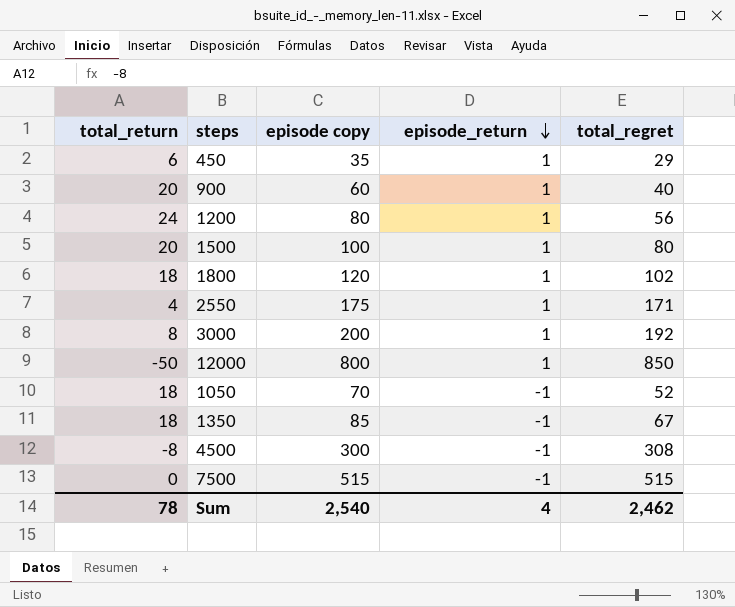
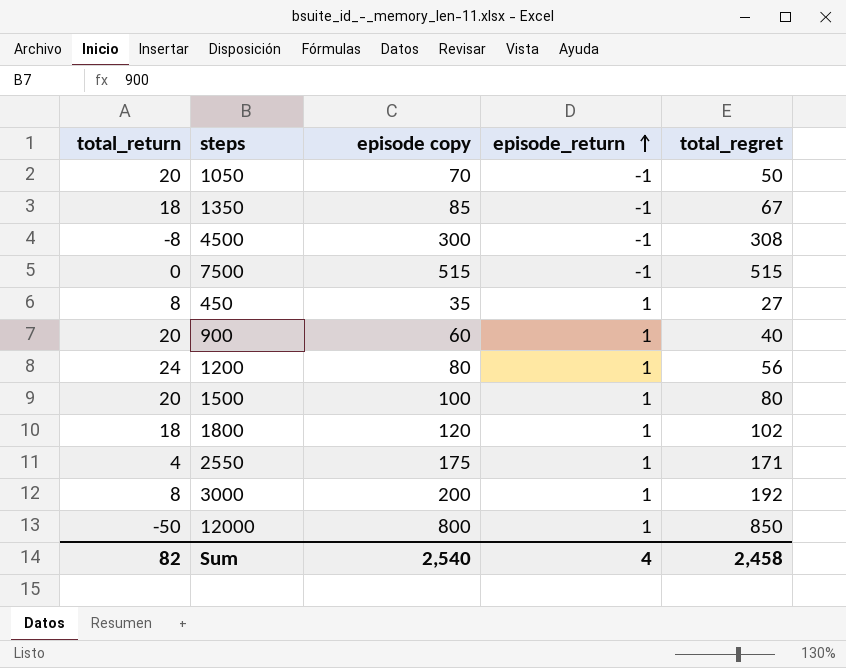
row order: episode_return descending -> episode_return ascending
1050 | total_return: 18 -> 20
1050 | total_regret: 52 -> 50
450 | total_return: 6 -> 8
450 | total_regret: 29 -> 27
Sum | total_return: 78 -> 82
Sum | total_regret: 2,462 -> 2,458

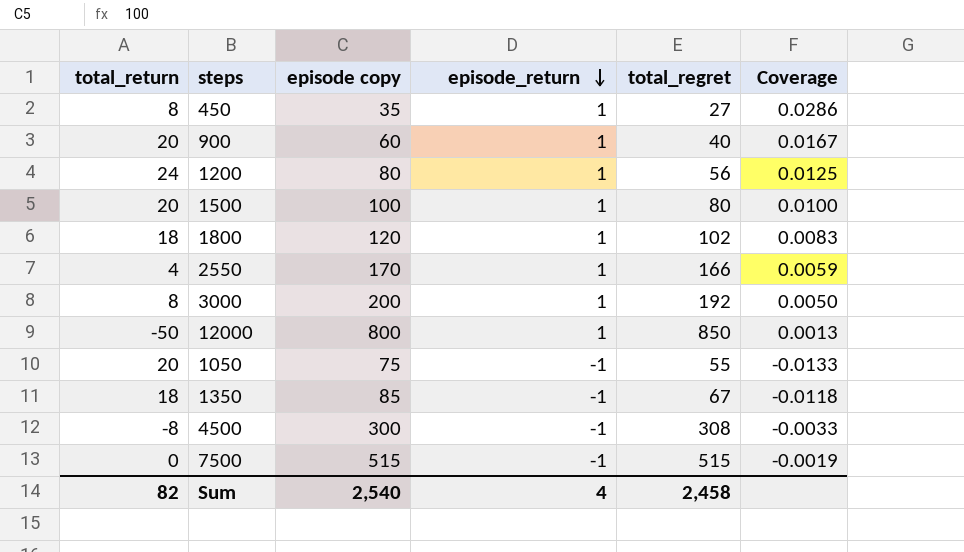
row order: episode_return ascending -> episode_return descending
column Coverage | formula: none -> [episode_return] / [episode copy]
2550 | episode copy: 175 -> 170
2550 | total_regret: 171 -> 166
1050 | episode copy: 70 -> 75
1050 | total_regret: 50 -> 55

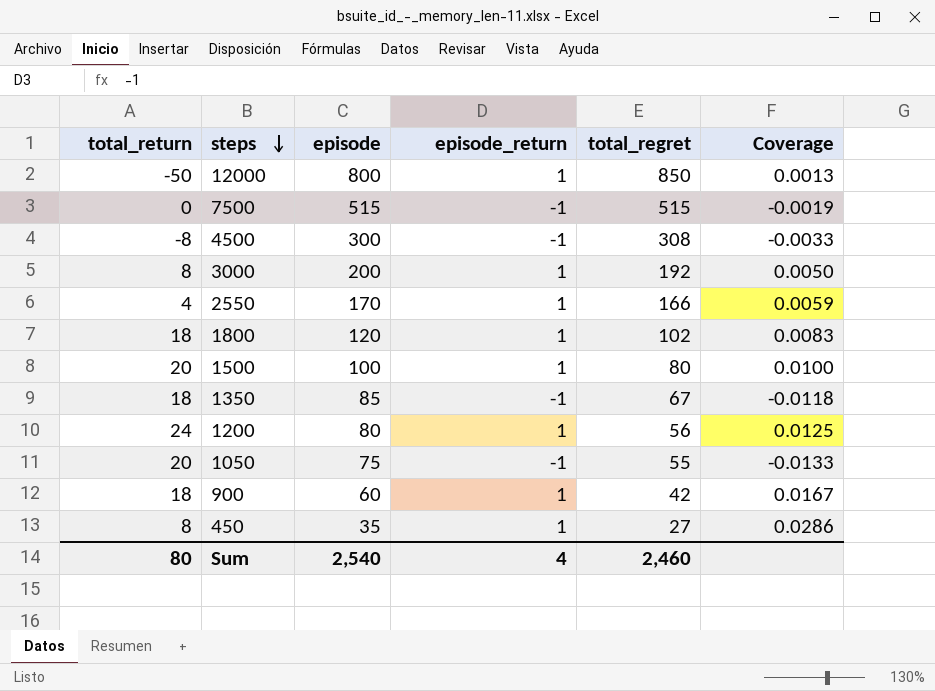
row order: episode_return descending -> steps descending
column name: episode copy -> episode
900 | total_return: 20 -> 18
900 | total_regret: 40 -> 42
Sum | total_return: 82 -> 80
Sum | total_regret: 2,458 -> 2,460

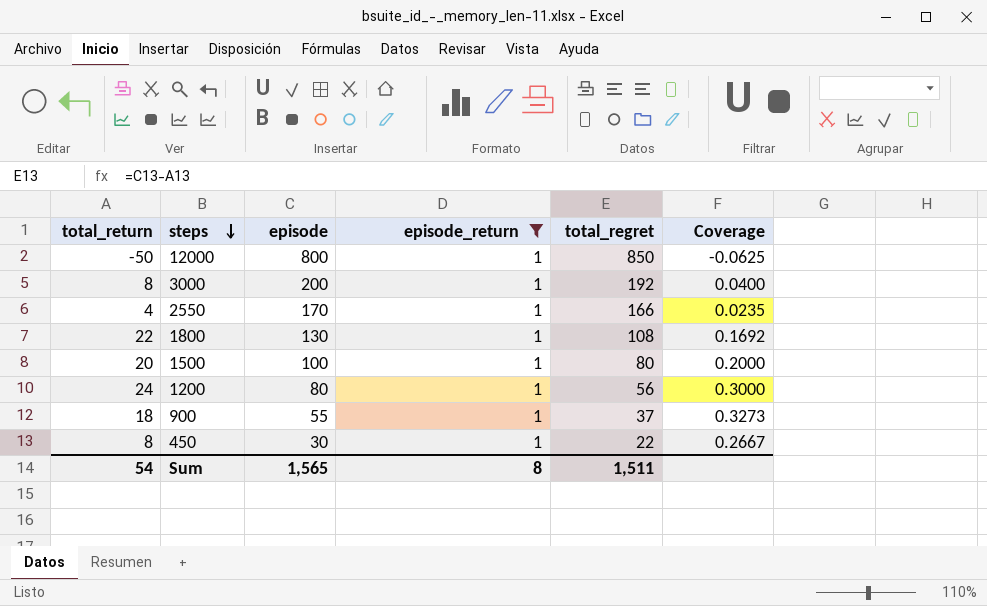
filter: none -> episode_return = 1
column Coverage | formula: [episode_return] / [episode] -> [total_return] / [episode]
1800 | total_return: 18 -> 22
1800 | episode: 120 -> 130
1800 | total_regret: 102 -> 108
900 | episode: 60 -> 55
900 | total_regret: 42 -> 37
450 | episode: 35 -> 30
450 | total_regret: 27 -> 22
Sum | total_return: 80 -> 54
Sum | episode: 2,540 -> 1,565
Sum | episode_return: 4 -> 8
Sum | total_regret: 2,460 -> 1,511

